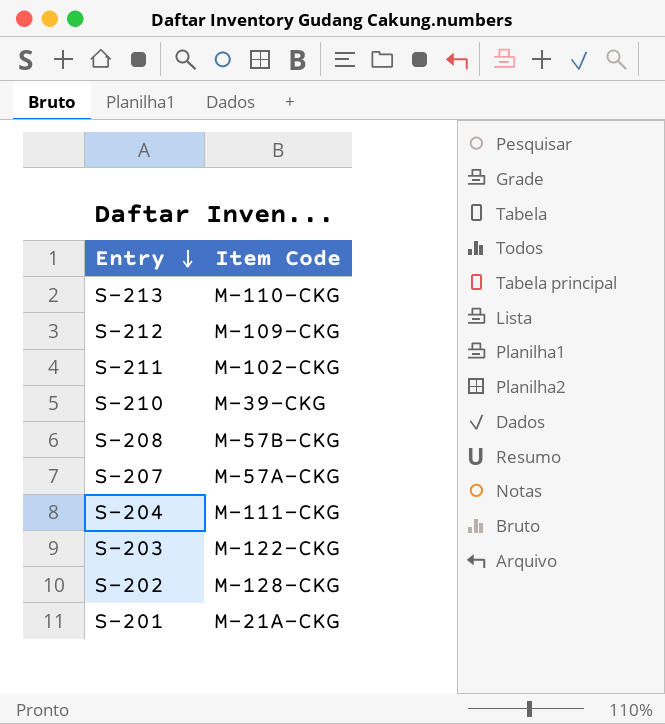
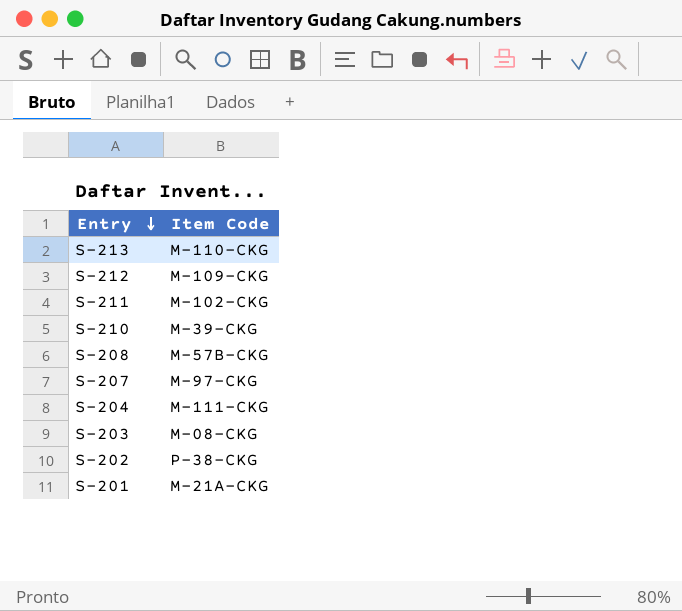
S-207 | Item Code: M-57A-CKG -> M-97-CKG
S-203 | Item Code: M-122-CKG -> M-08-CKG
S-202 | Item Code: M-128-CKG -> P-38-CKG

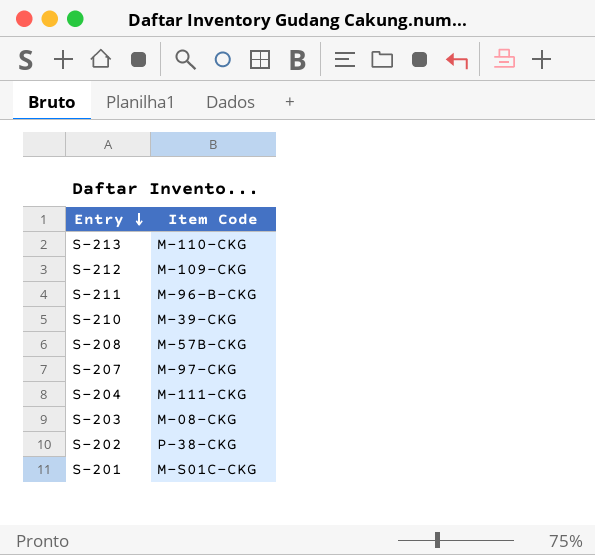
S-211 | Item Code: M-102-CKG -> M-96-B-CKG
S-201 | Item Code: M-21A-CKG -> M-S01C-CKG

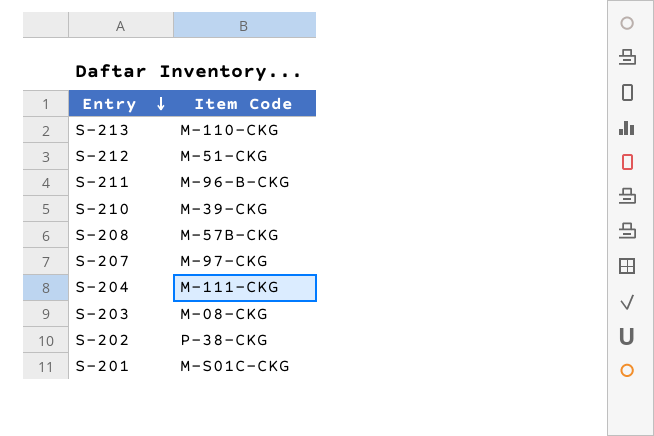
S-212 | Item Code: M-109-CKG -> M-51-CKG

